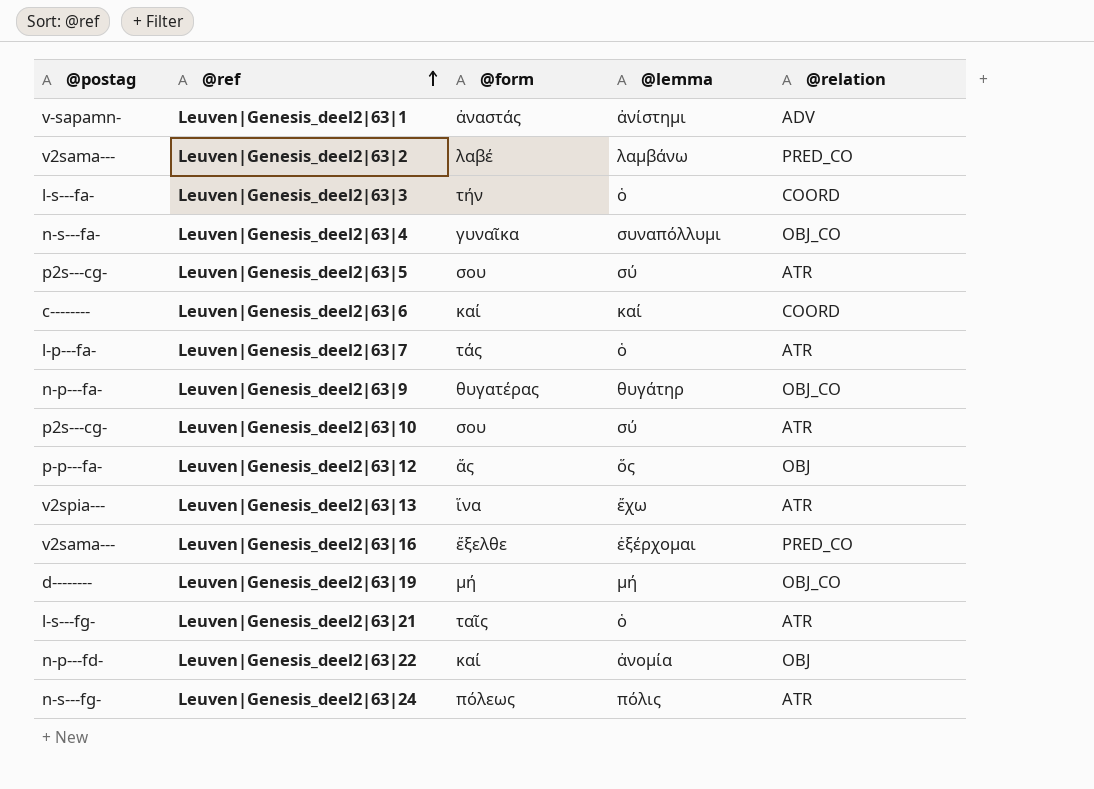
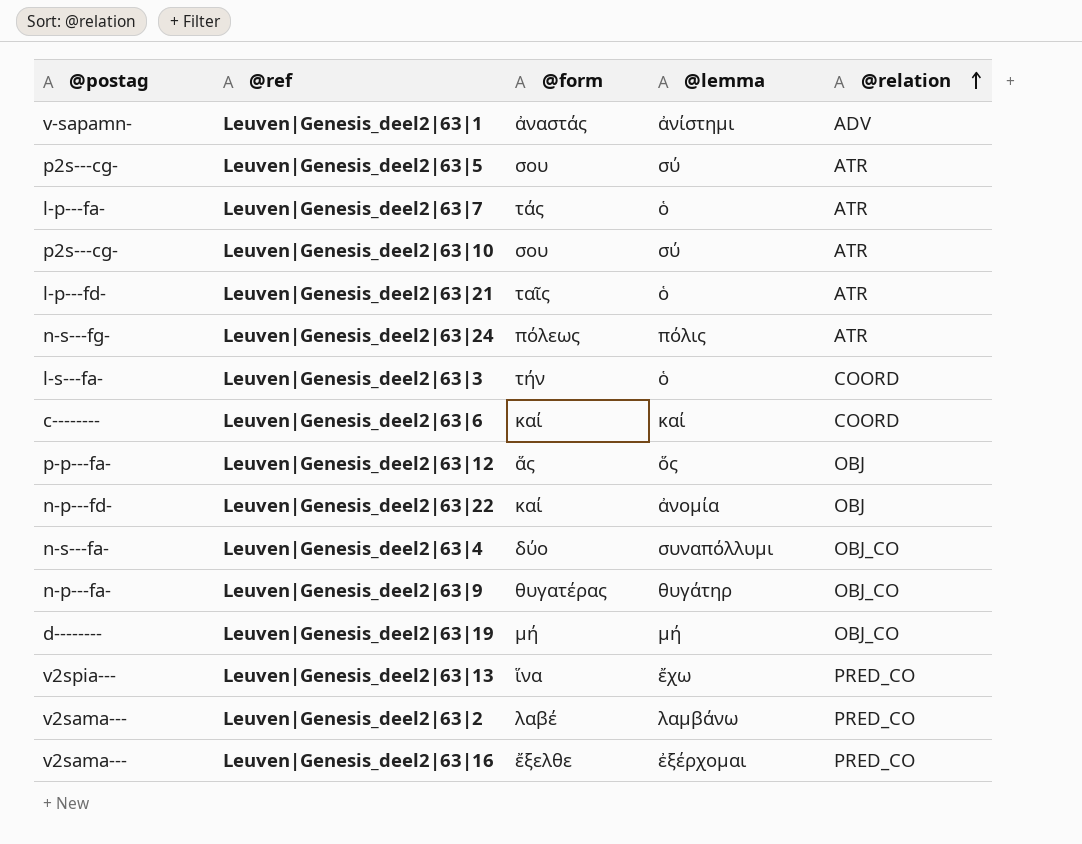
row order: @ref ascending -> @relation ascending
Leuven|Genesis_deel2|63|21 | @postag: l-s---fg- -> l-p---fd-
Leuven|Genesis_deel2|63|4 | @form: γυναῖκα -> δύο
Leuven|Genesis_deel2|63|13 | @relation: ATR -> PRED_CO

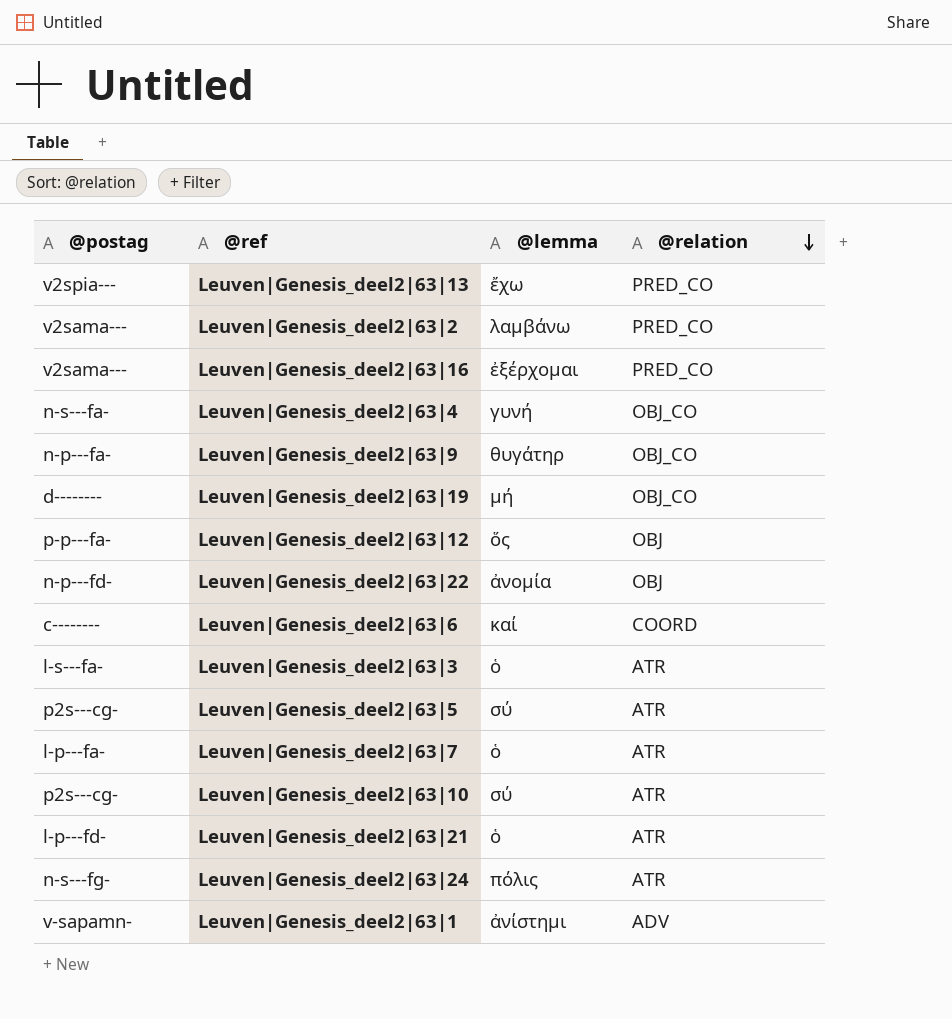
row order: @relation ascending -> @relation descending
column @form | position: 3 -> none
Leuven|Genesis_deel2|63|4 | @lemma: συναπόλλυμι -> γυνή
Leuven|Genesis_deel2|63|3 | @relation: COORD -> ATR

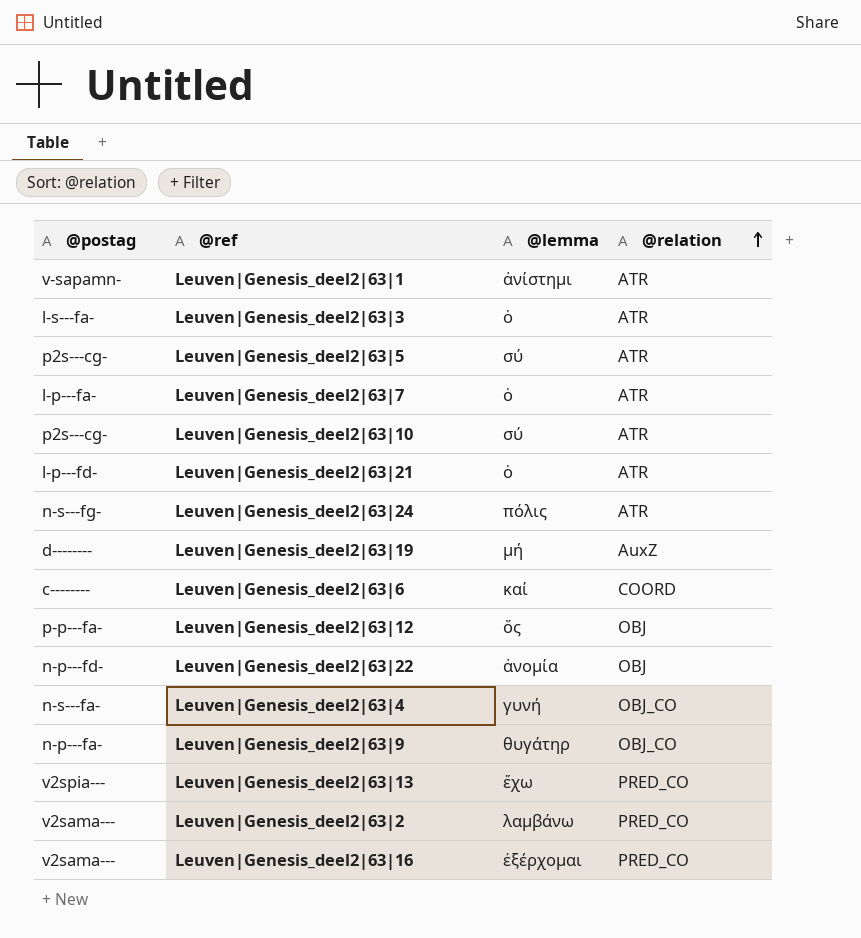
row order: @relation descending -> @relation ascending
Leuven|Genesis_deel2|63|1 | @relation: ADV -> ATR
Leuven|Genesis_deel2|63|19 | @relation: OBJ_CO -> AuxZ

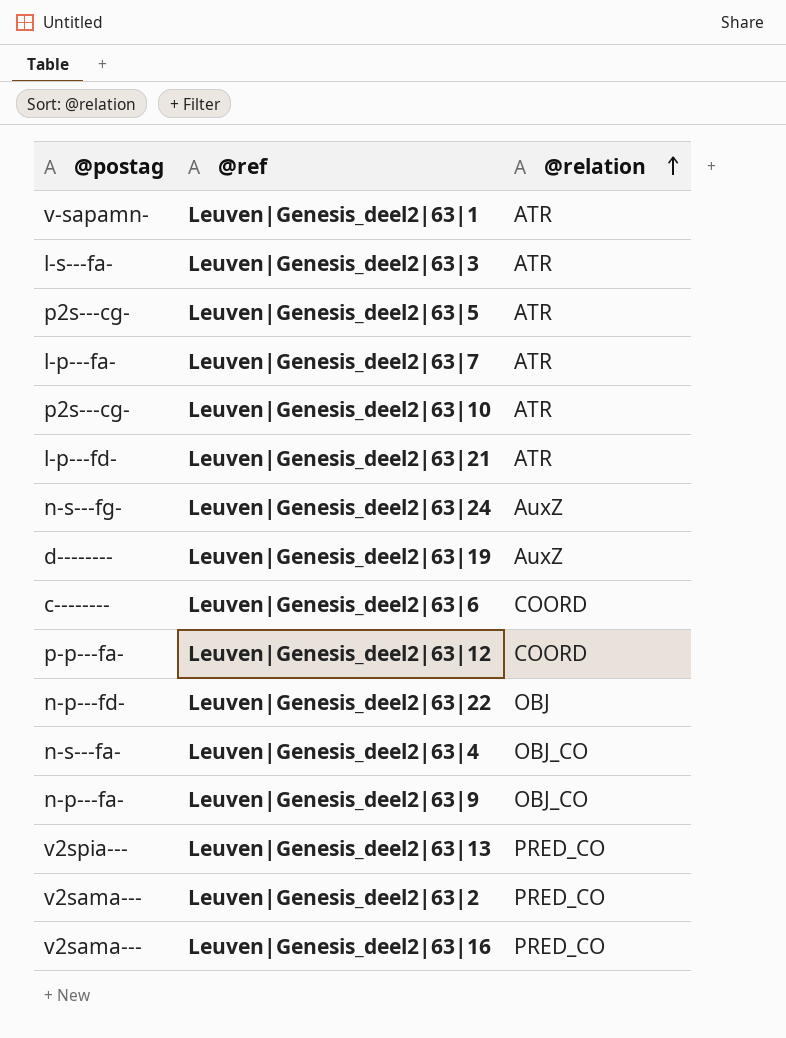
column @lemma | position: 3 -> none
Leuven|Genesis_deel2|63|24 | @relation: ATR -> AuxZ
Leuven|Genesis_deel2|63|12 | @relation: OBJ -> COORD

